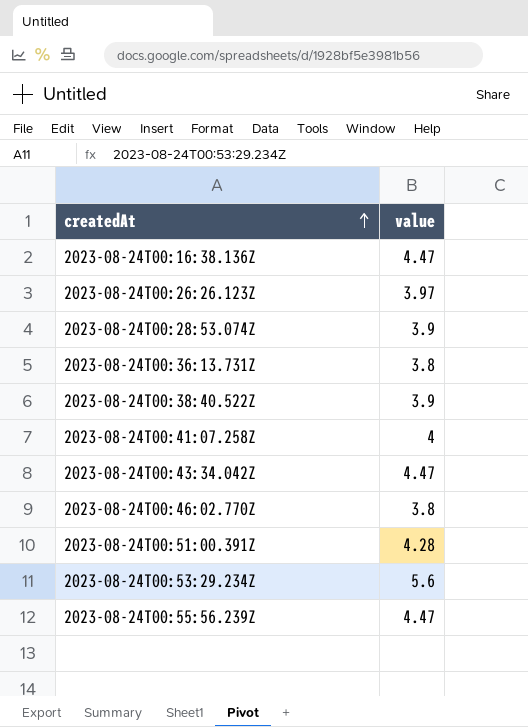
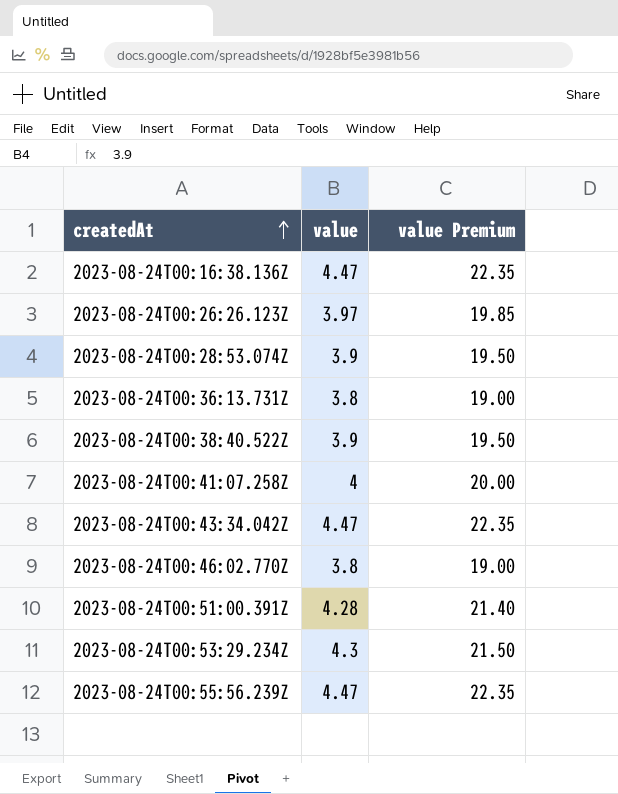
column value Premium | formula: none -> [value] * 5
2023-08-24T00:53:29.234Z | value: 5.6 -> 4.3

